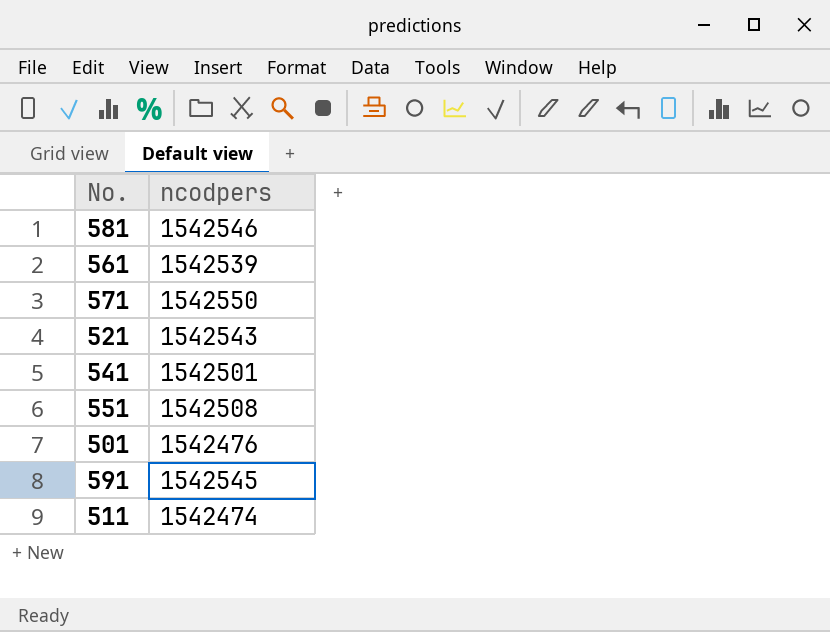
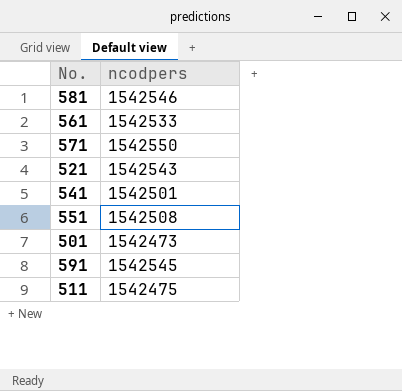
561 | ncodpers: 1542539 -> 1542533
501 | ncodpers: 1542476 -> 1542473
511 | ncodpers: 1542474 -> 1542475

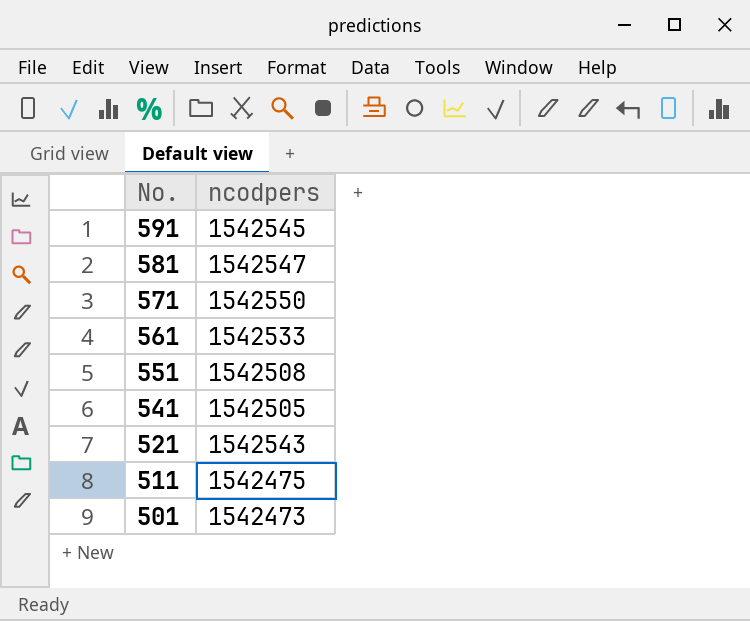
row order: none -> No. descending
581 | ncodpers: 1542546 -> 1542547
541 | ncodpers: 1542501 -> 1542505

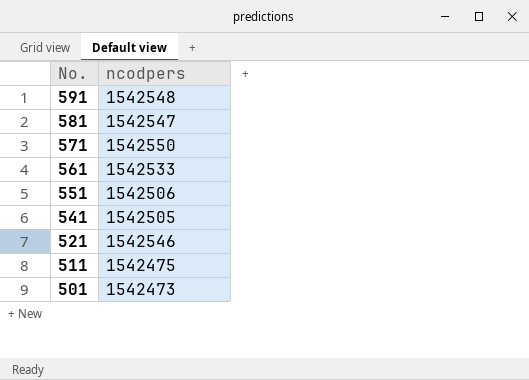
591 | ncodpers: 1542545 -> 1542548
551 | ncodpers: 1542508 -> 1542506
521 | ncodpers: 1542543 -> 1542546

